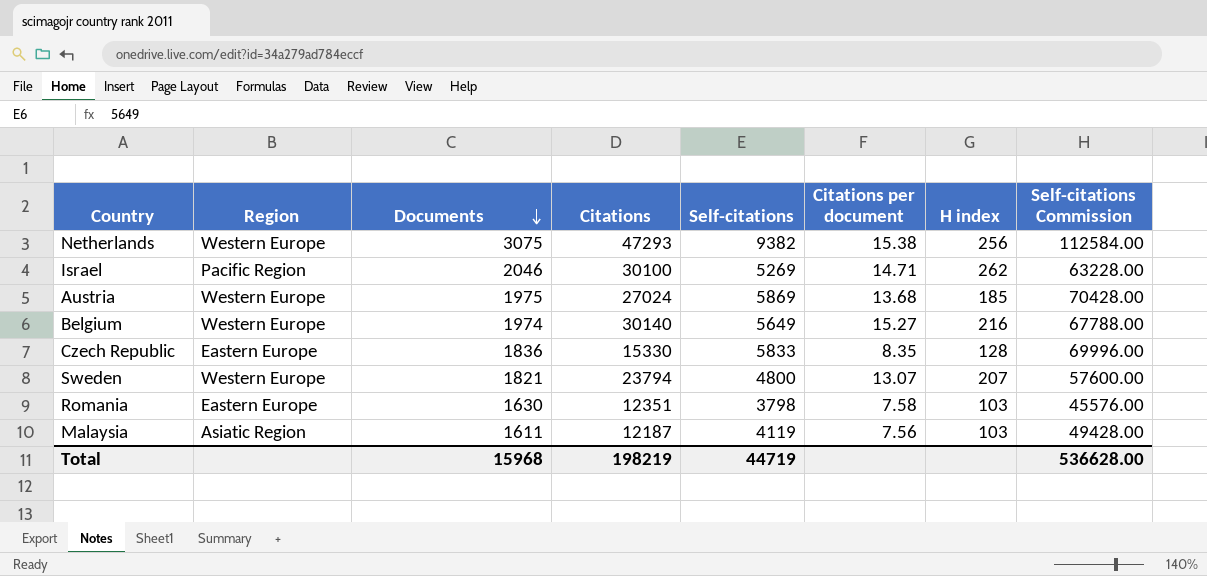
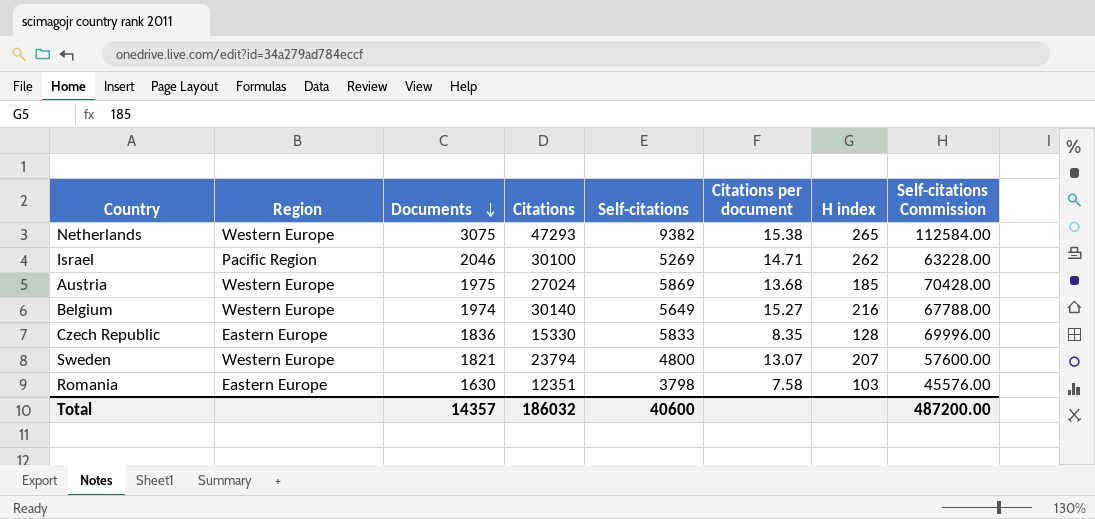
row Malaysia: Asiatic Region | 1611 | 12187 | 4119 | 7.56 | 103 | 49428.00 -> none
Netherlands | H index: 256 -> 265
Total | Documents: 15968 -> 14357
Total | Citations: 198219 -> 186032
Total | Self-citations: 44719 -> 40600
Total | Self-citations Commission: 536628.00 -> 487200.00

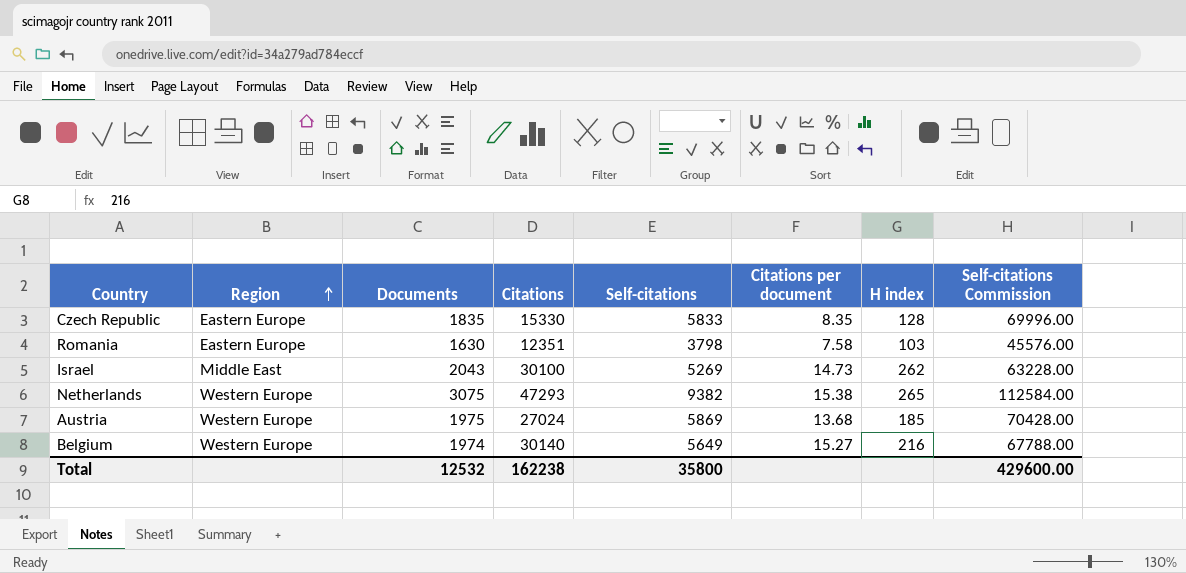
row order: Documents descending -> Region ascending
row Sweden: Western Europe | 1821 | 23794 | 4800 | 13.07 | 207 | 57600.00 -> none
Czech Republic | Documents: 1836 -> 1835
Israel | Region: Pacific Region -> Middle East
Israel | Documents: 2046 -> 2043
Israel | Citations per document: 14.71 -> 14.73
Total | Documents: 14357 -> 12532
Total | Citations: 186032 -> 162238
Total | Self-citations: 40600 -> 35800
Total | Self-citations Commission: 487200.00 -> 429600.00

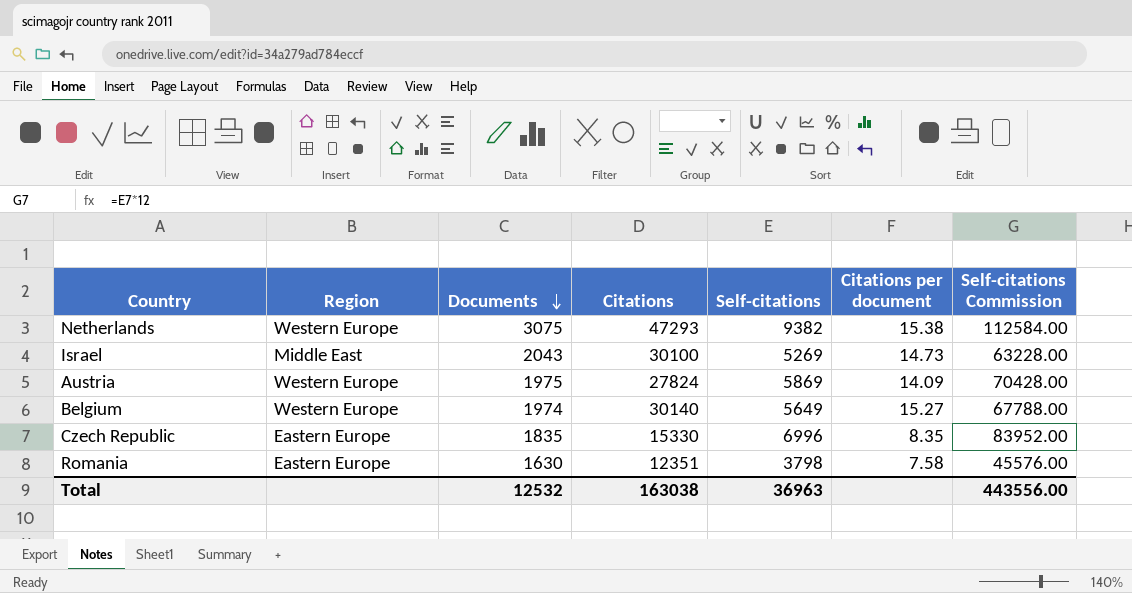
row order: Region ascending -> Documents descending
column H index | position: 7 -> none
Austria | Citations: 27024 -> 27824
Austria | Citations per document: 13.68 -> 14.09
Czech Republic | Self-citations: 5833 -> 6996
Czech Republic | Self-citations Commission: 69996.00 -> 83952.00
Total | Citations: 162238 -> 163038
Total | Self-citations: 35800 -> 36963
Total | Self-citations Commission: 429600.00 -> 443556.00

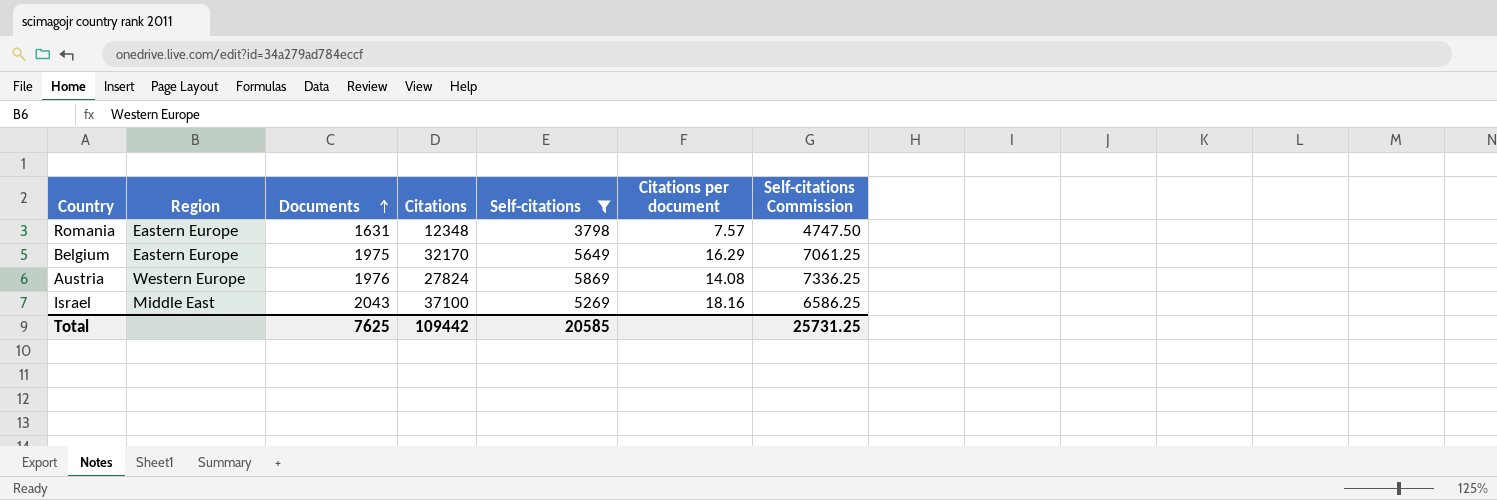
filter: none -> Self-citations <= 5869
row order: Documents descending -> Documents ascending
column Self-citations Commission | formula: [Self-citations] * 12 -> [Self-citations] * 1.25
Romania | Documents: 1630 -> 1631
Romania | Citations: 12351 -> 12348
Romania | Citations per document: 7.58 -> 7.57
Belgium | Region: Western Europe -> Eastern Europe
Belgium | Documents: 1974 -> 1975
Belgium | Citations: 30140 -> 32170
Belgium | Citations per document: 15.27 -> 16.29
Austria | Documents: 1975 -> 1976
Austria | Citations per document: 14.09 -> 14.08
Israel | Citations: 30100 -> 37100
Israel | Citations per document: 14.73 -> 18.16
Total | Documents: 12532 -> 7625
Total | Citations: 163038 -> 109442
Total | Self-citations: 36963 -> 20585
Total | Self-citations Commission: 443556.00 -> 25731.25

